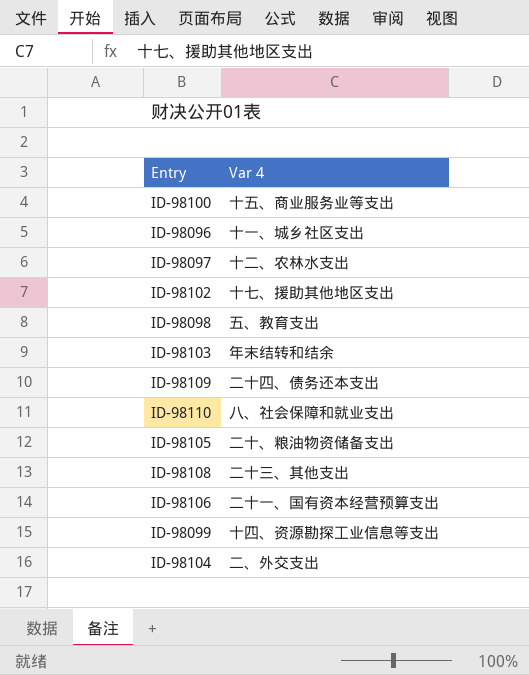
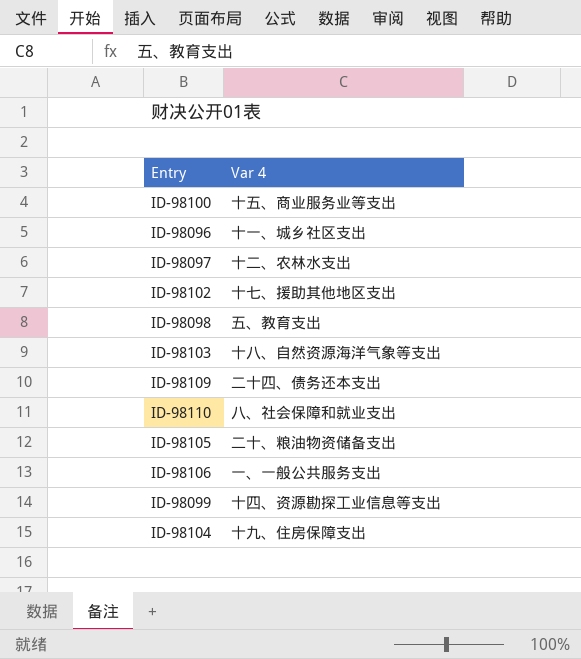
row ID-98108: 二十三、其他支出 -> none
ID-98103 | Var 4: 年末结转和结余 -> 十八、自然资源海洋气象等支出
ID-98106 | Var 4: 二十一、国有资本经营预算支出 -> 一、一般公共服务支出
ID-98104 | Var 4: 二、外交支出 -> 十九、住房保障支出

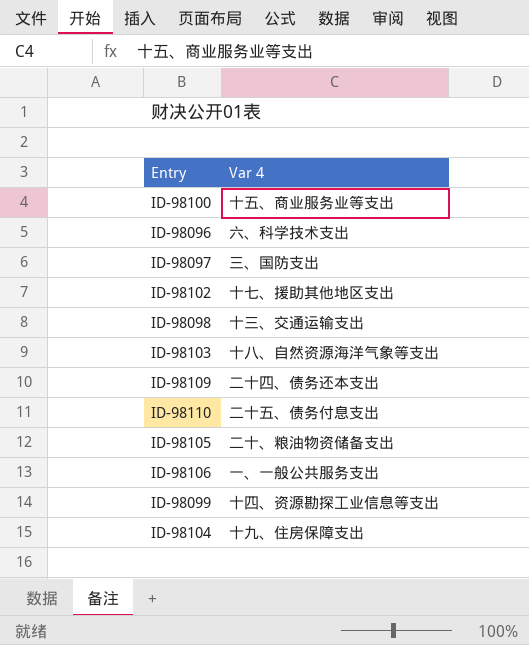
ID-98096 | Var 4: 十一、城乡社区支出 -> 六、科学技术支出
ID-98097 | Var 4: 十二、农林水支出 -> 三、国防支出
ID-98098 | Var 4: 五、教育支出 -> 十三、交通运输支出
ID-98110 | Var 4: 八、社会保障和就业支出 -> 二十五、债务付息支出

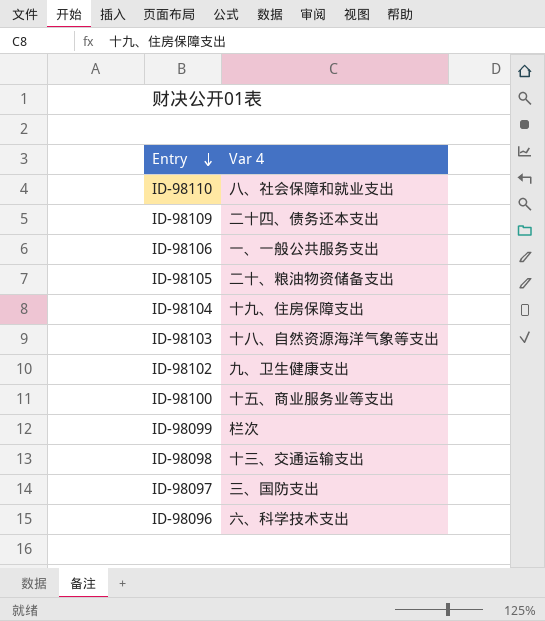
row order: none -> Entry descending
ID-98110 | Var 4: 二十五、债务付息支出 -> 八、社会保障和就业支出
ID-98102 | Var 4: 十七、援助其他地区支出 -> 九、卫生健康支出
ID-98099 | Var 4: 十四、资源勘探工业信息等支出 -> 栏次

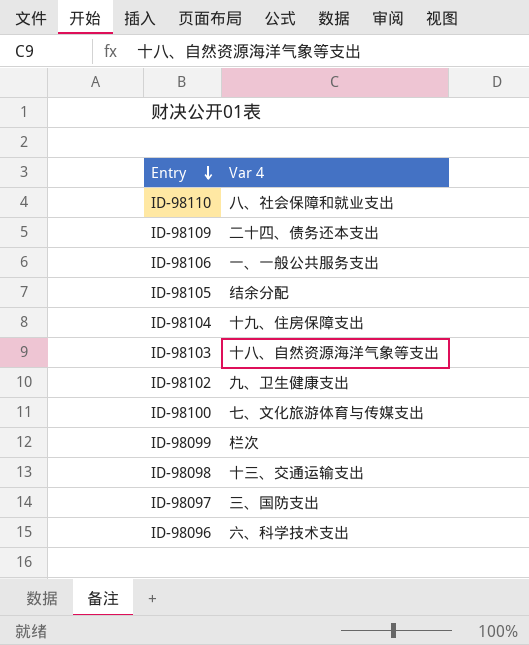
ID-98105 | Var 4: 二十、粮油物资储备支出 -> 结余分配
ID-98100 | Var 4: 十五、商业服务业等支出 -> 七、文化旅游体育与传媒支出

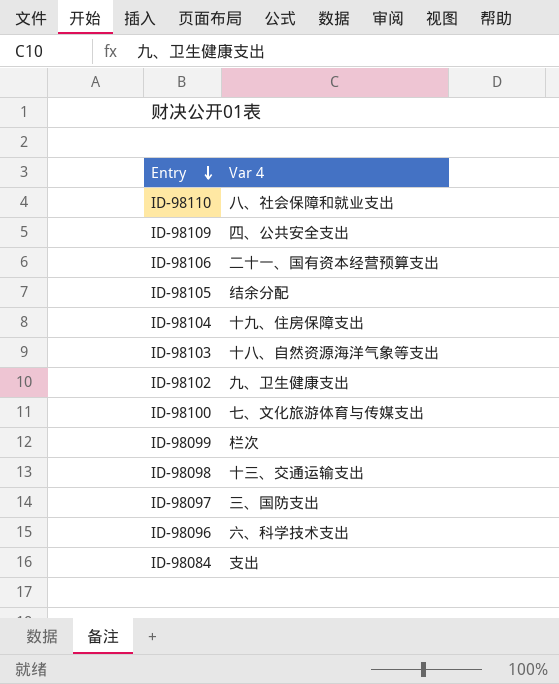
ID-98109 | Var 4: 二十四、债务还本支出 -> 四、公共安全支出
ID-98106 | Var 4: 一、一般公共服务支出 -> 二十一、国有资本经营预算支出
row ID-98084: none -> 支出

